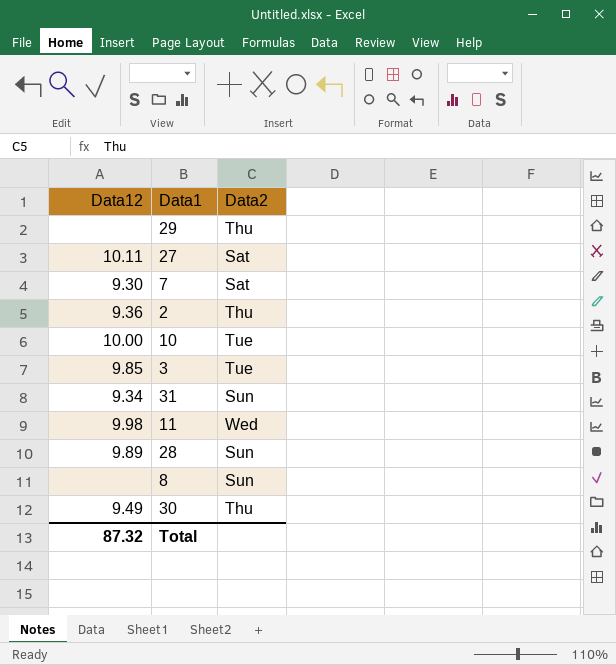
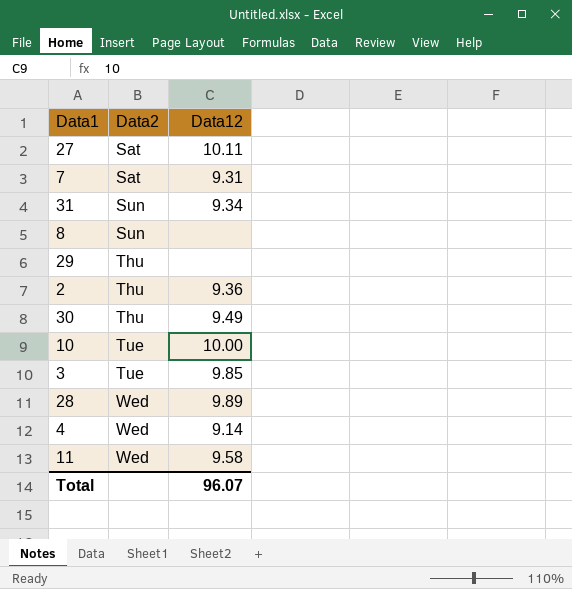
row order: none -> Data2 ascending
column Data12 | position: 1 -> 3
7 | Data12: 9.30 -> 9.31
28 | Data2: Sun -> Wed
row 4: none -> Wed | 9.14
11 | Data12: 9.98 -> 9.58
Total | Data12: 87.32 -> 96.07

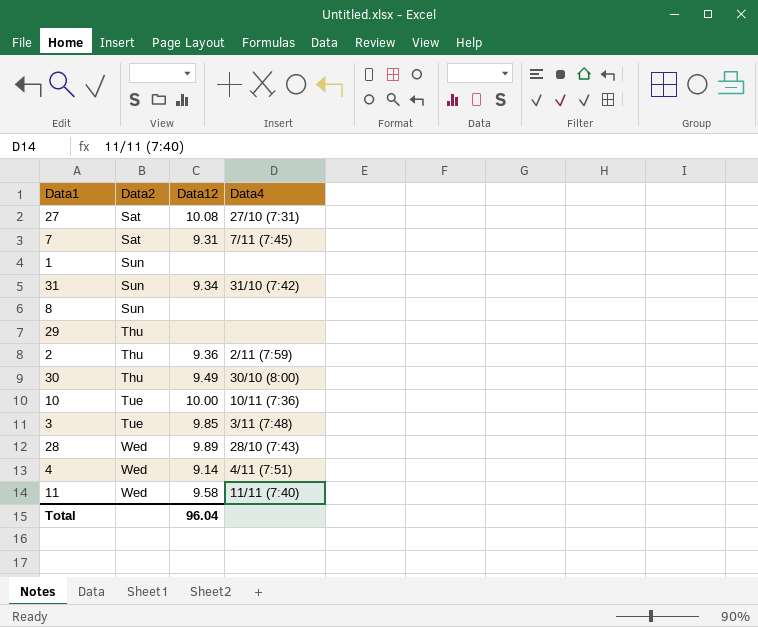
column Data4 | position: none -> 4
27 | Data12: 10.11 -> 10.08
row 1: none -> Sun | none | none
Total | Data12: 96.07 -> 96.04

